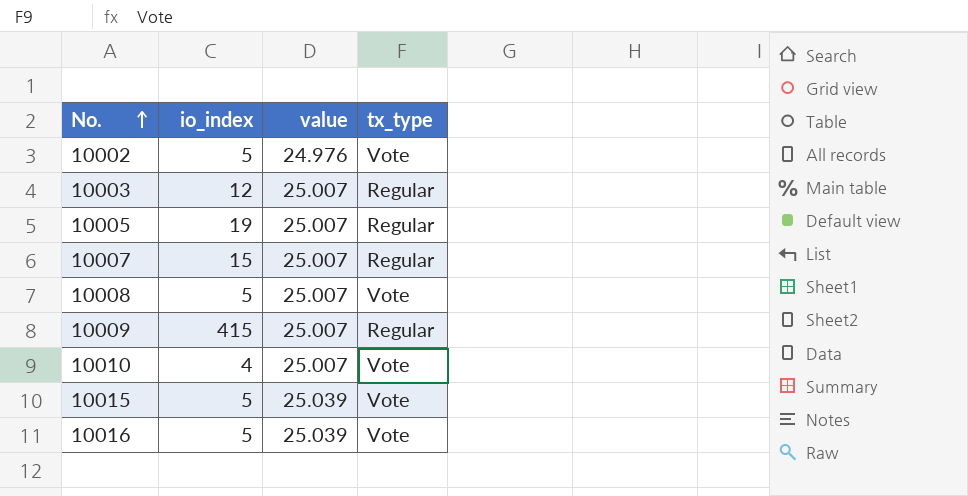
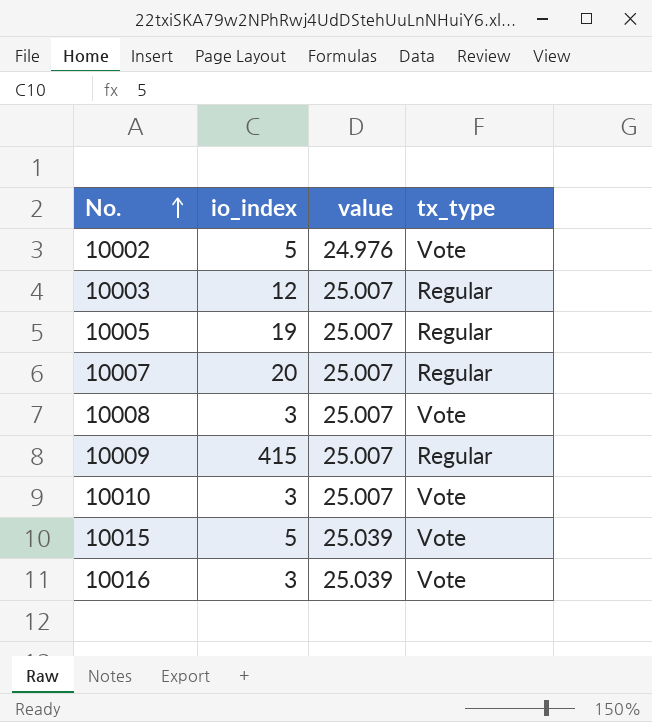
10007 | io_index: 15 -> 20
10008 | io_index: 5 -> 3
10010 | io_index: 4 -> 3
10016 | io_index: 5 -> 3

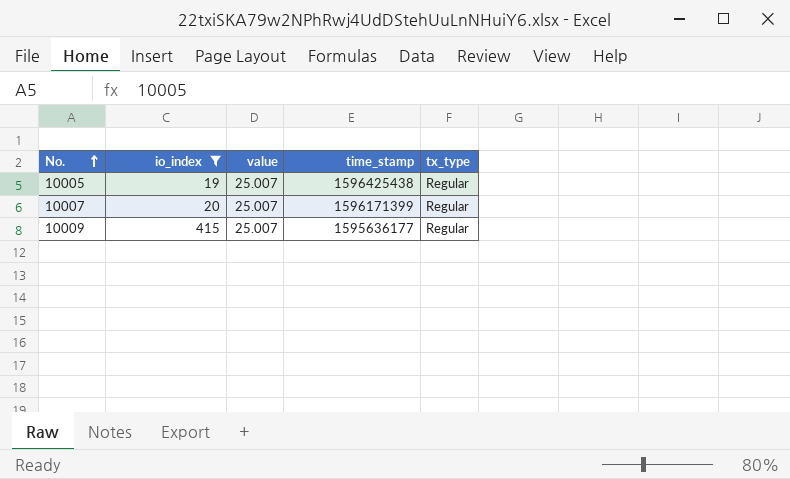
filter: none -> io_index >= 19
column time_stamp | position: none -> 4

